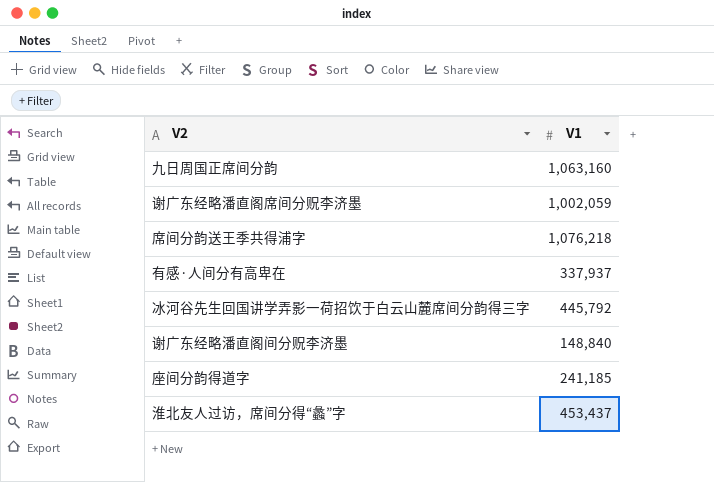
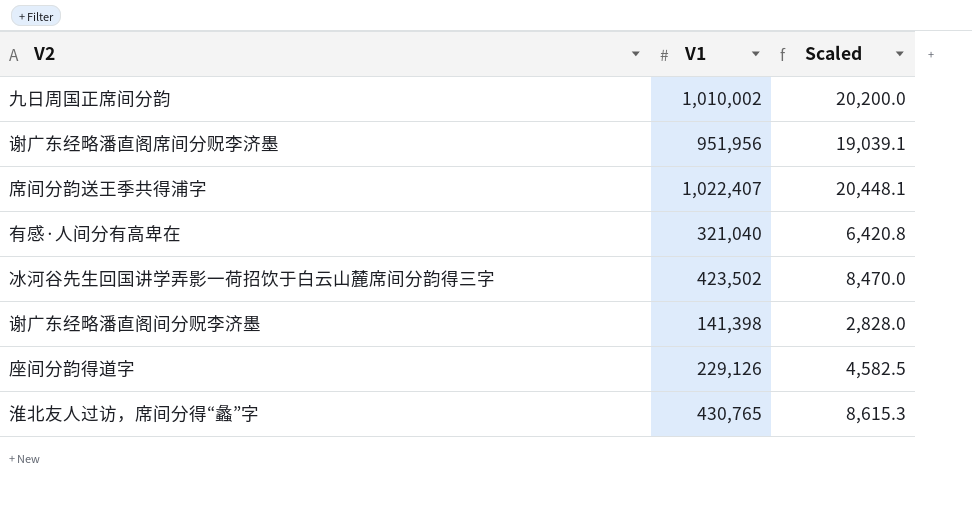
column Scaled | formula: none -> [V1] * 0.02
九日周国正席间分韵 | V1: 1,063,160 -> 1,010,002
谢广东经略潘直阁席间分贶李济墨 | V1: 1,002,059 -> 951,956
席间分韵送王季共得浦字 | V1: 1,076,218 -> 1,022,407
有感·人间分有高卑在 | V1: 337,937 -> 321,040
冰河谷先生回国讲学弄影一荷招饮于白云山麓席间分韵得三字 | V1: 445,792 -> 423,502
谢广东经略潘直阁间分贶李济墨 | V1: 148,840 -> 141,398
座间分韵得道字 | V1: 241,185 -> 229,126
淮北友人过访，席间分得“蠡”字 | V1: 453,437 -> 430,765

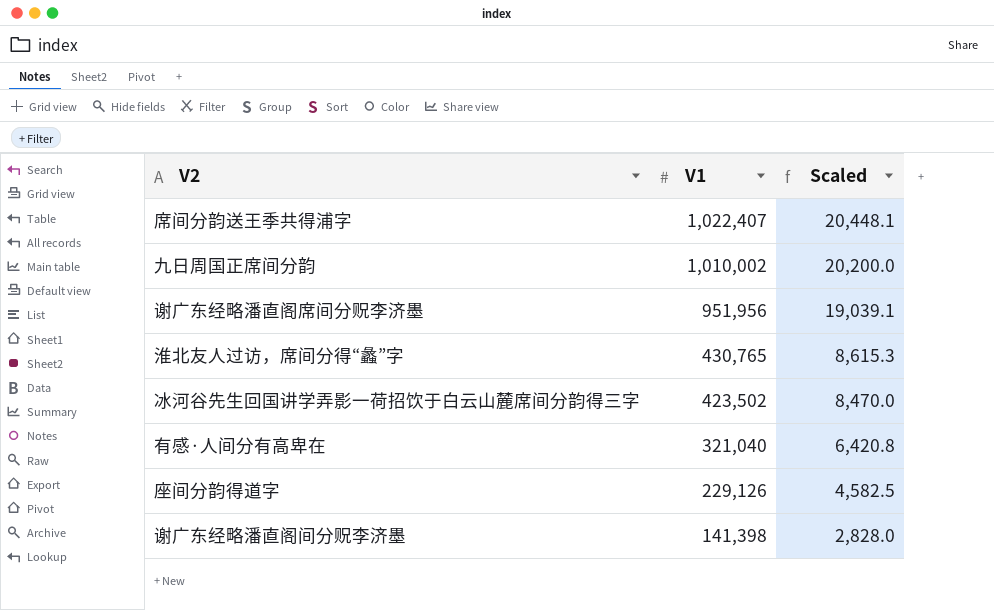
row order: none -> V1 descending

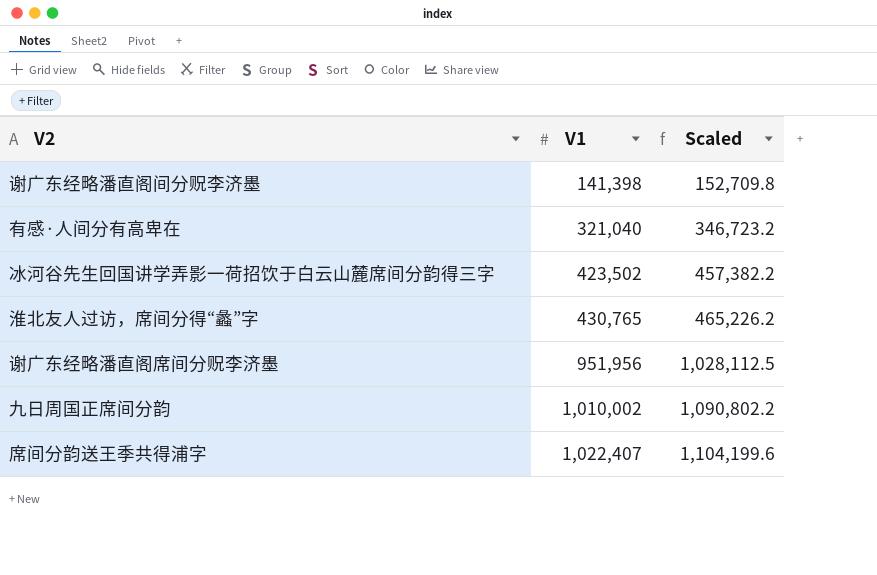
row order: V1 descending -> V1 ascending
column Scaled | formula: [V1] * 0.02 -> [V1] * 1.08
row 座间分韵得道字: 229,126 | 4,582.5 -> none

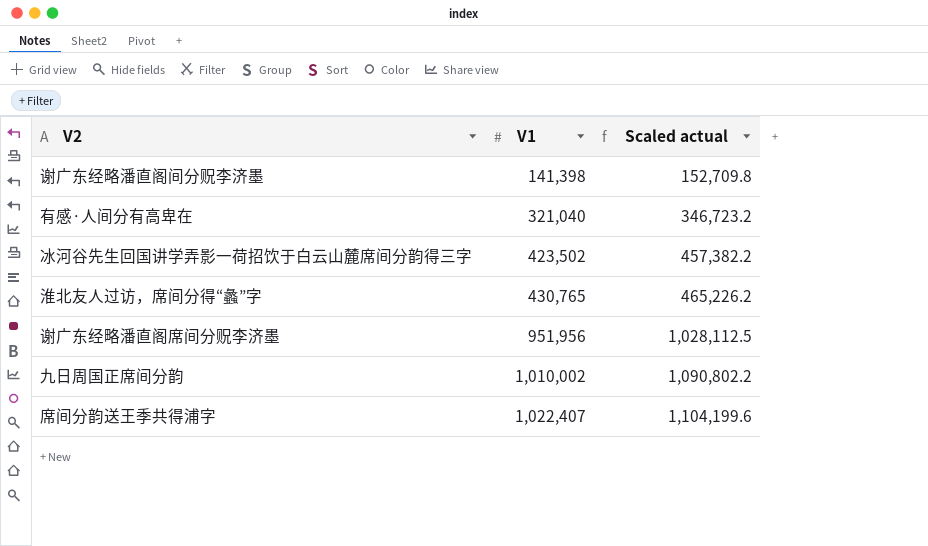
column name: Scaled -> Scaled actual

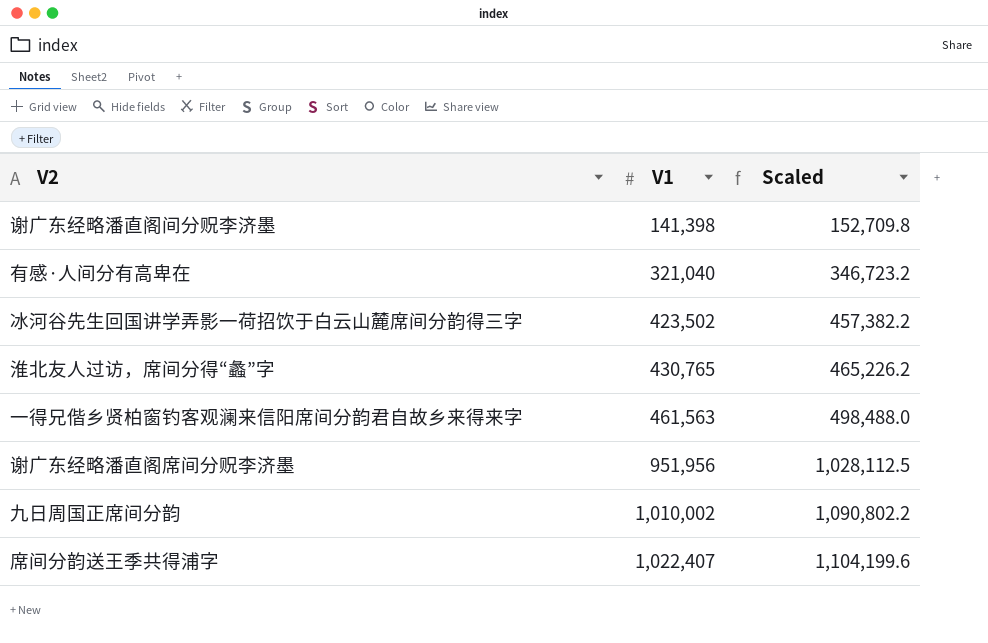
column name: Scaled actual -> Scaled
row 一得兄偕乡贤柏窗钓客观澜来信阳席间分韵君自故乡来得来字: none -> 461,563 | 498,488.0

